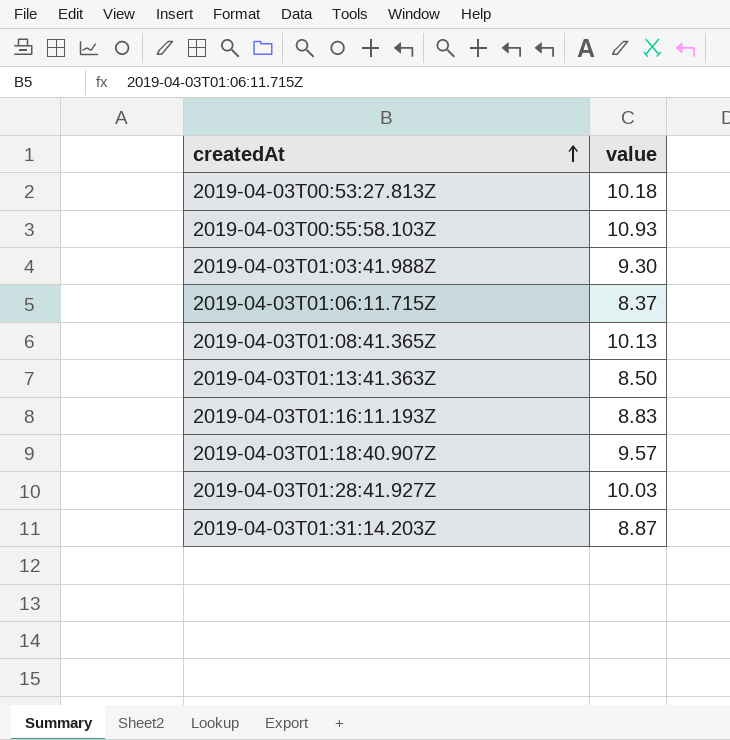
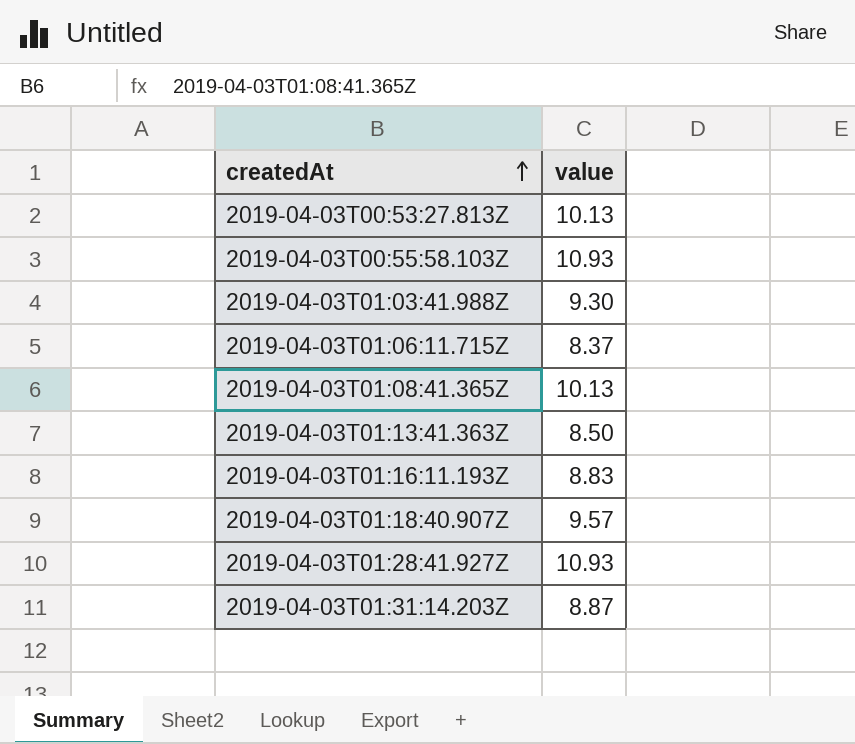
2019-04-03T00:53:27.813Z | value: 10.18 -> 10.13
2019-04-03T01:28:41.927Z | value: 10.03 -> 10.93

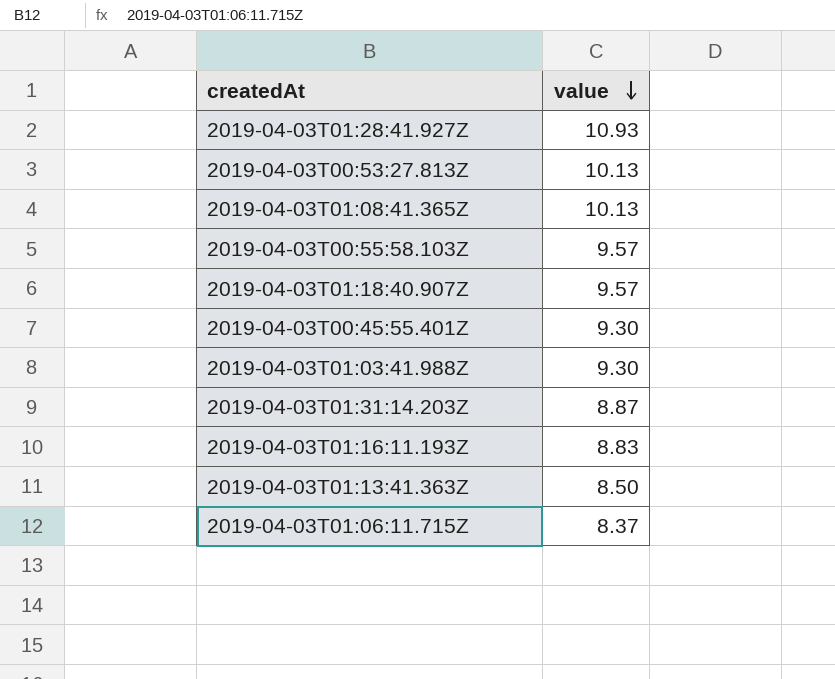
row order: createdAt ascending -> value descending
2019-04-03T00:55:58.103Z | value: 10.93 -> 9.57
row 2019-04-03T00:45:55.401Z: none -> 9.30

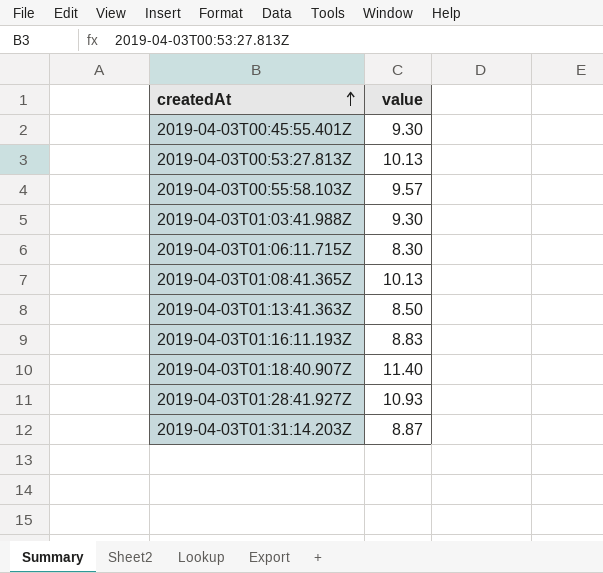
row order: value descending -> createdAt ascending
2019-04-03T01:06:11.715Z | value: 8.37 -> 8.30
2019-04-03T01:18:40.907Z | value: 9.57 -> 11.40

